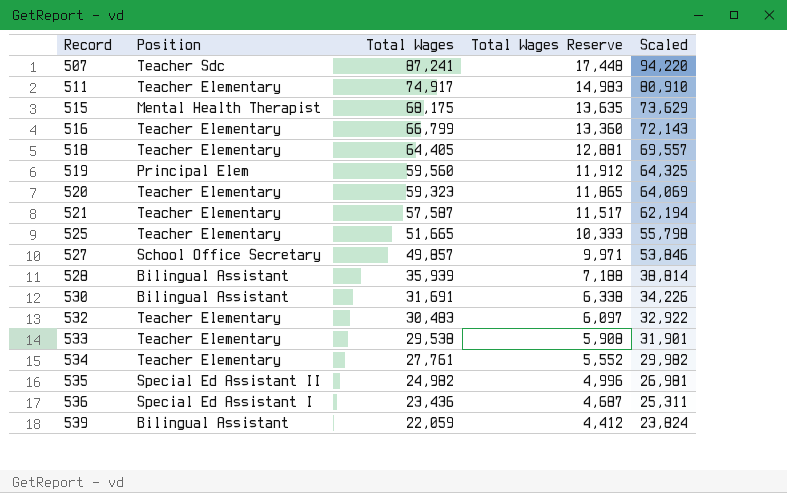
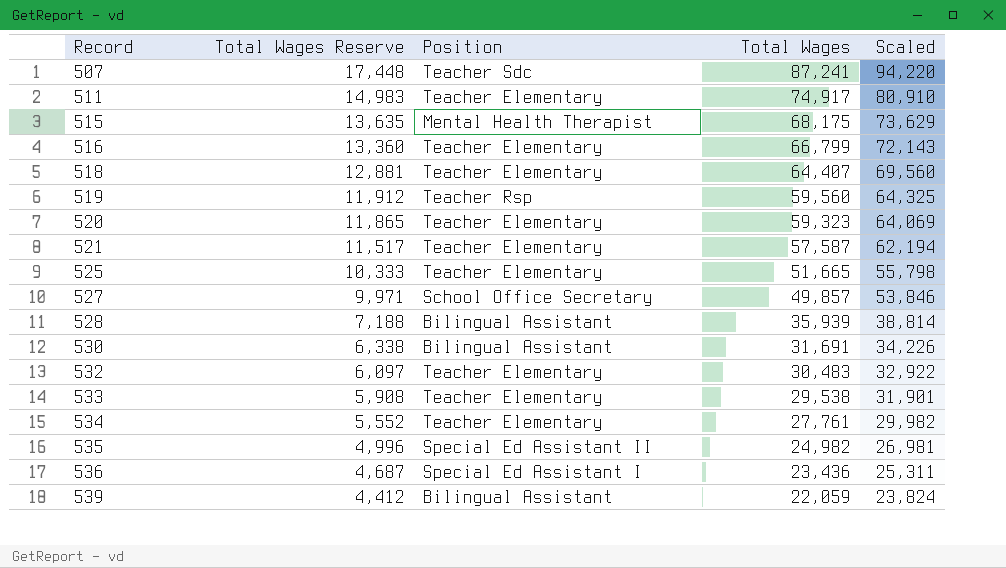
column Total Wages Reserve | position: 4 -> 2
518 | Total Wages: 64,405 -> 64,407
518 | Scaled: 69,557 -> 69,560
519 | Position: Principal Elem -> Teacher Rsp

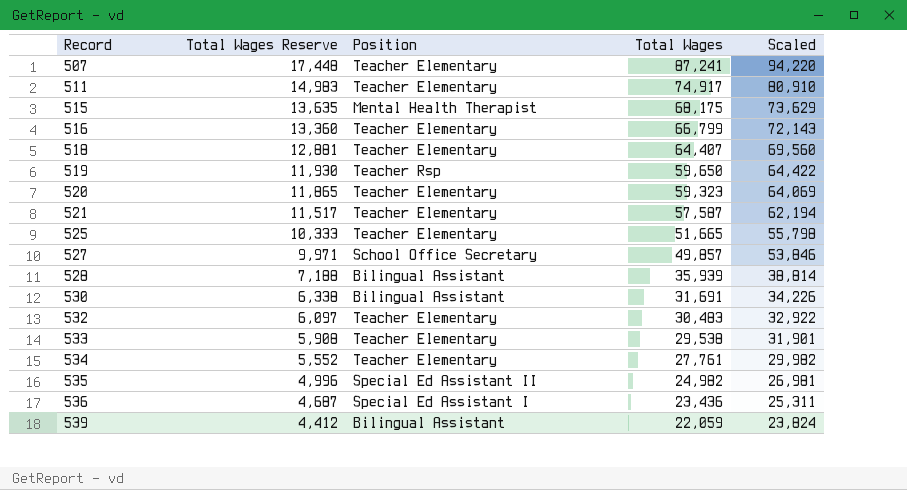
507 | Position: Teacher Sdc -> Teacher Elementary
519 | Total Wages Reserve: 11,912 -> 11,930
519 | Total Wages: 59,560 -> 59,650
519 | Scaled: 64,325 -> 64,422

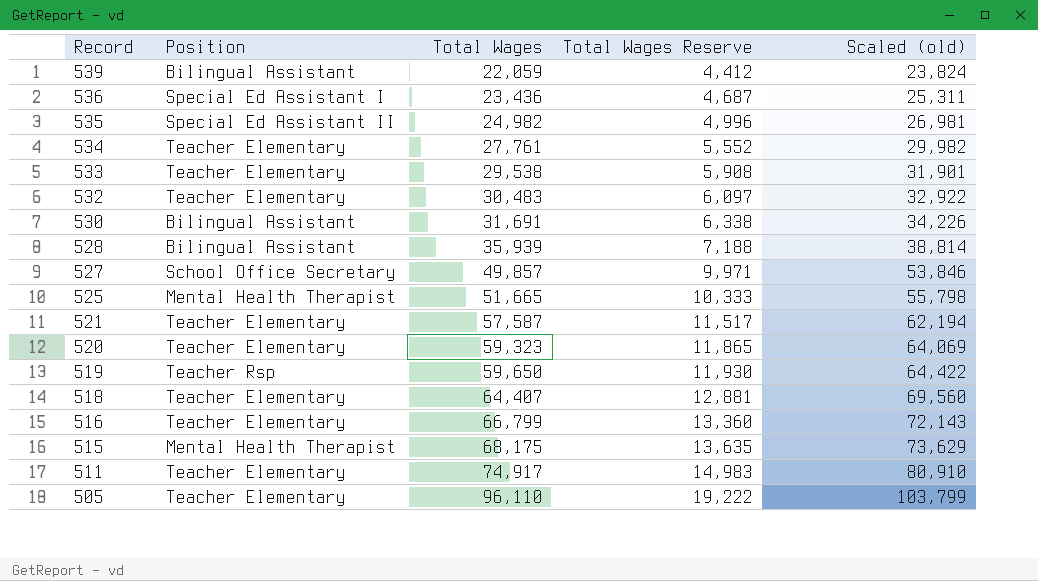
row order: Record ascending -> Record descending
column Total Wages Reserve | position: 2 -> 4
column name: Scaled -> Scaled (old)
row 507: 17,448 | Teacher Elementary | 87,241 | 94,220 -> none
525 | Position: Teacher Elementary -> Mental Health Therapist
row 505: none -> Teacher Elementary | 96,110 | 19,222 | 103,799

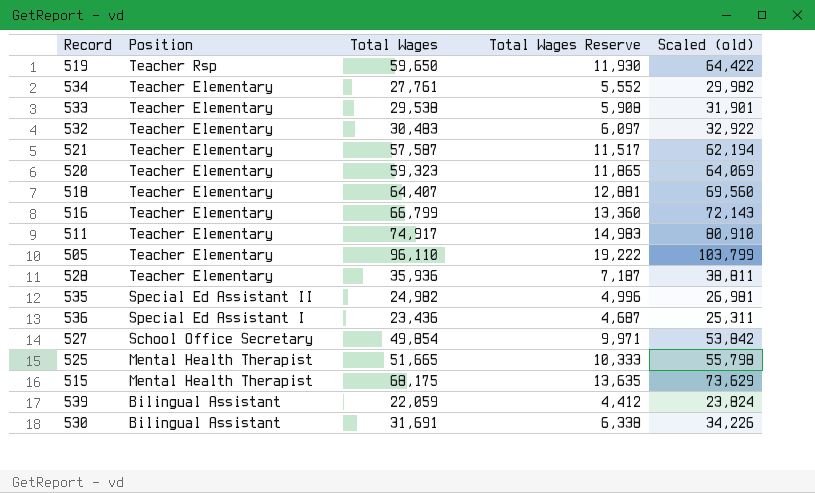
row order: Record descending -> Position descending
528 | Position: Bilingual Assistant -> Teacher Elementary
528 | Total Wages: 35,939 -> 35,936
528 | Total Wages Reserve: 7,188 -> 7,187
528 | Scaled (old): 38,814 -> 38,811
527 | Total Wages: 49,857 -> 49,854
527 | Scaled (old): 53,846 -> 53,842

